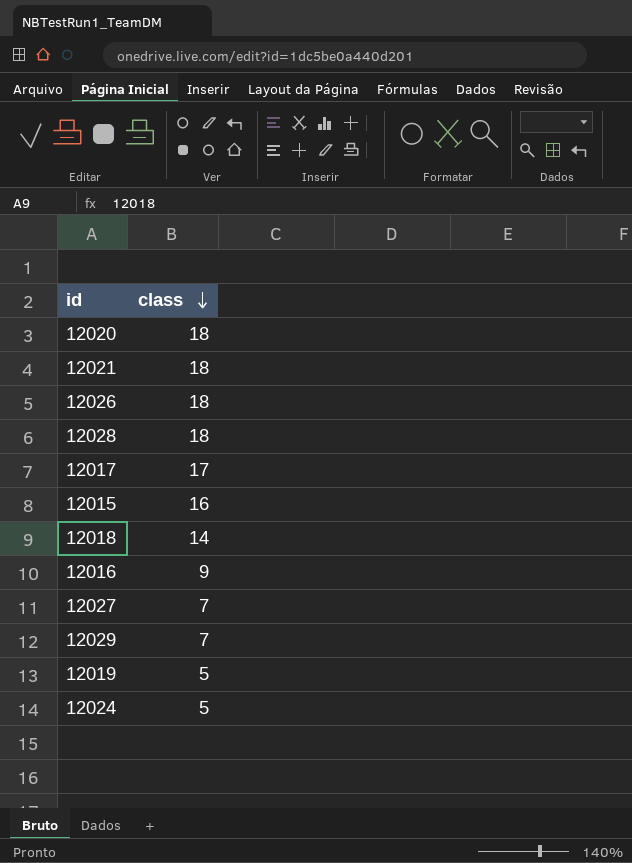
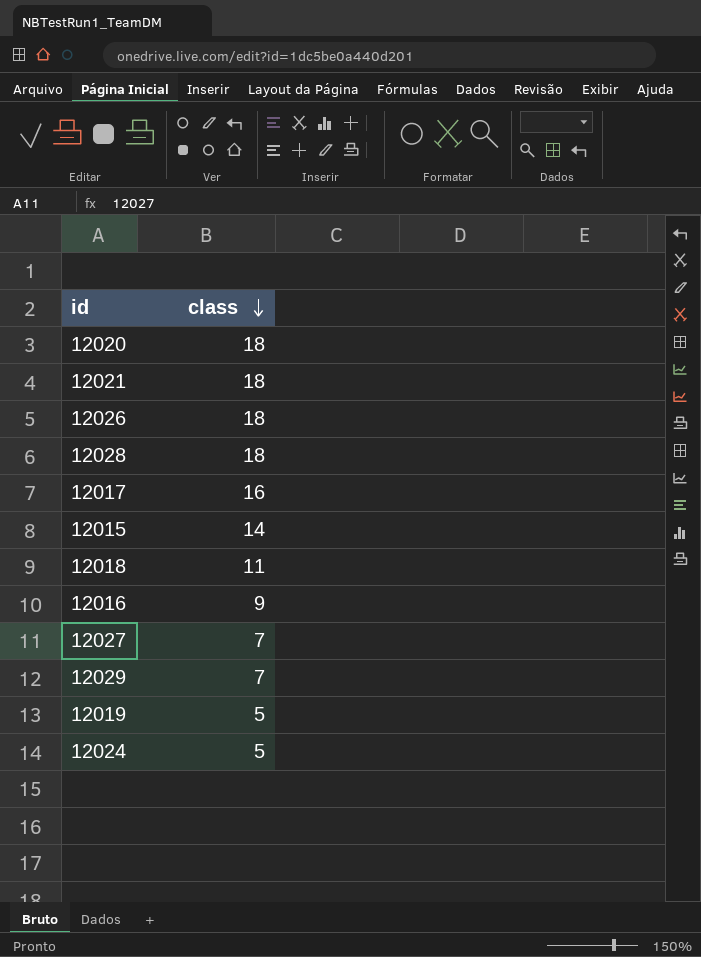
12017 | class: 17 -> 16
12015 | class: 16 -> 14
12018 | class: 14 -> 11

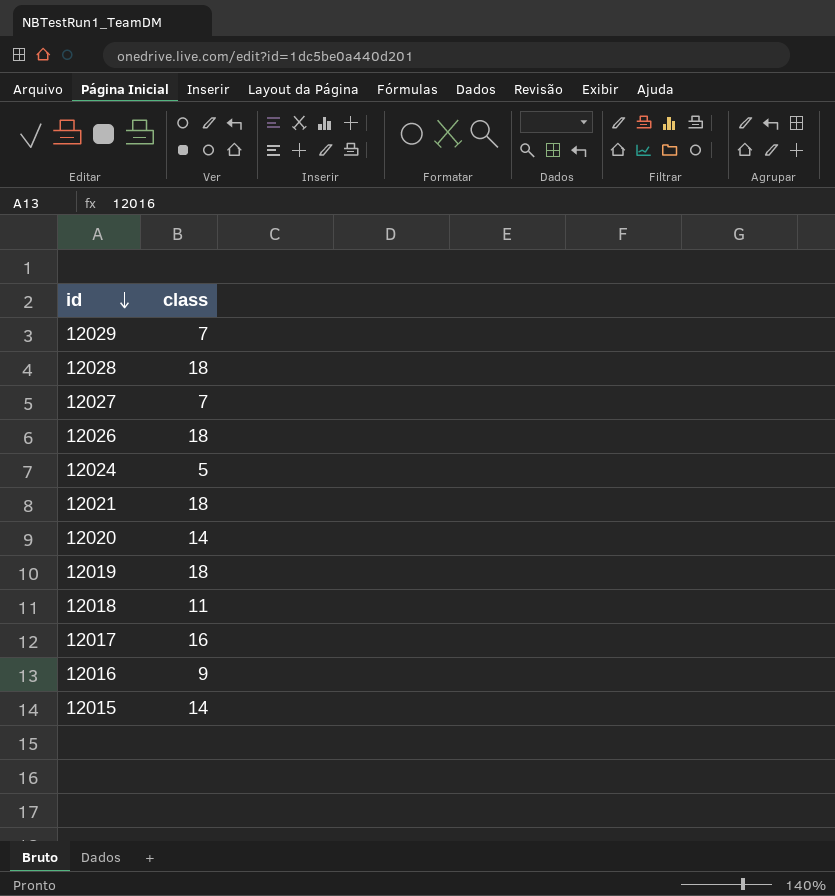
row order: class descending -> id descending
12020 | class: 18 -> 14
12019 | class: 5 -> 18

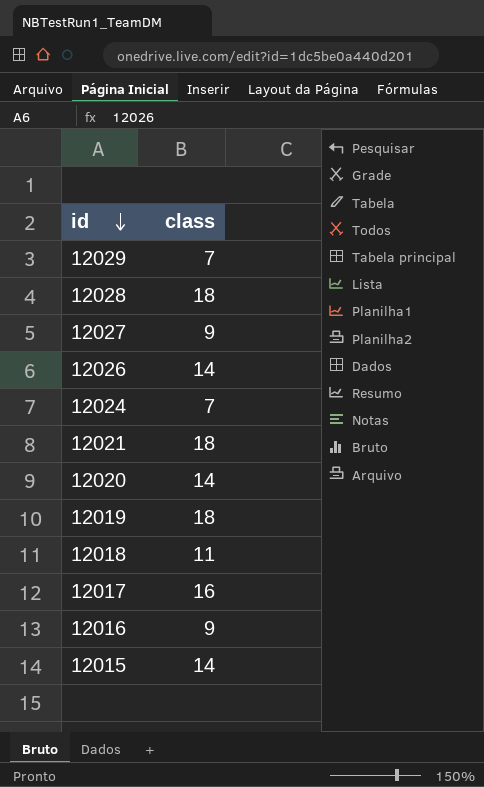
12027 | class: 7 -> 9
12026 | class: 18 -> 14
12024 | class: 5 -> 7

